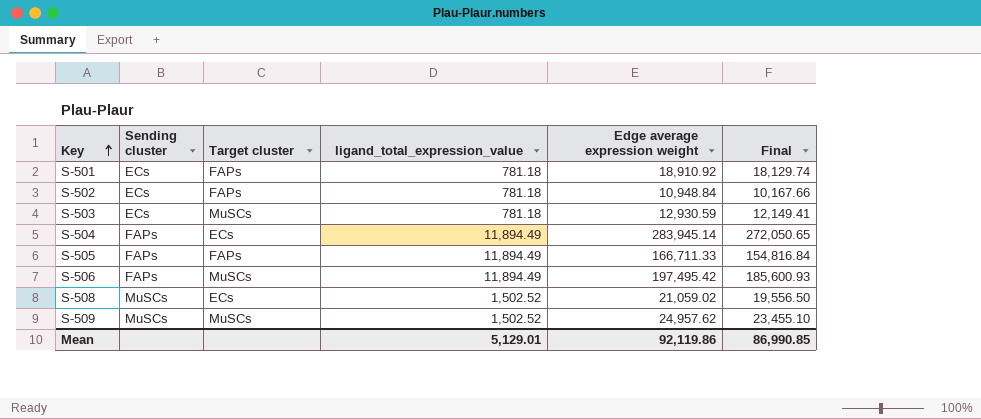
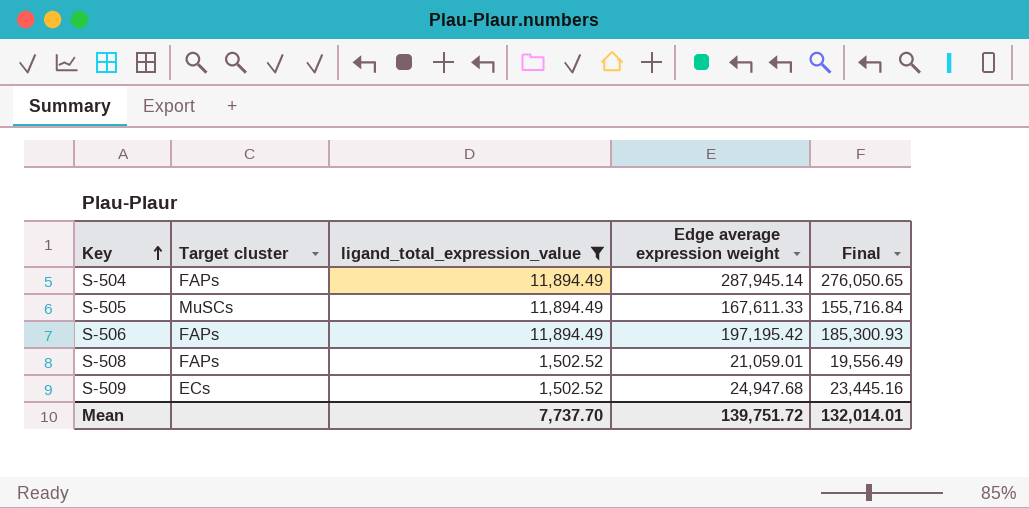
filter: none -> ligand_total_expression_value != 781.18
column Sending cluster | position: 2 -> none
S-504 | Target cluster: ECs -> FAPs
S-504 | Edge average expression weight: 283,945.14 -> 287,945.14
S-504 | Final: 272,050.65 -> 276,050.65
S-505 | Target cluster: FAPs -> MuSCs
S-505 | Edge average expression weight: 166,711.33 -> 167,611.33
S-505 | Final: 154,816.84 -> 155,716.84
S-506 | Target cluster: MuSCs -> FAPs
S-506 | Edge average expression weight: 197,495.42 -> 197,195.42
S-506 | Final: 185,600.93 -> 185,300.93
S-508 | Target cluster: ECs -> FAPs
S-508 | Edge average expression weight: 21,059.02 -> 21,059.01
S-508 | Final: 19,556.50 -> 19,556.49
S-509 | Target cluster: MuSCs -> ECs
S-509 | Edge average expression weight: 24,957.62 -> 24,947.68
S-509 | Final: 23,455.10 -> 23,445.16
Mean | ligand_total_expression_value: 5,129.01 -> 7,737.70
Mean | Edge average expression weight: 92,119.86 -> 139,751.72
Mean | Final: 86,990.85 -> 132,014.01

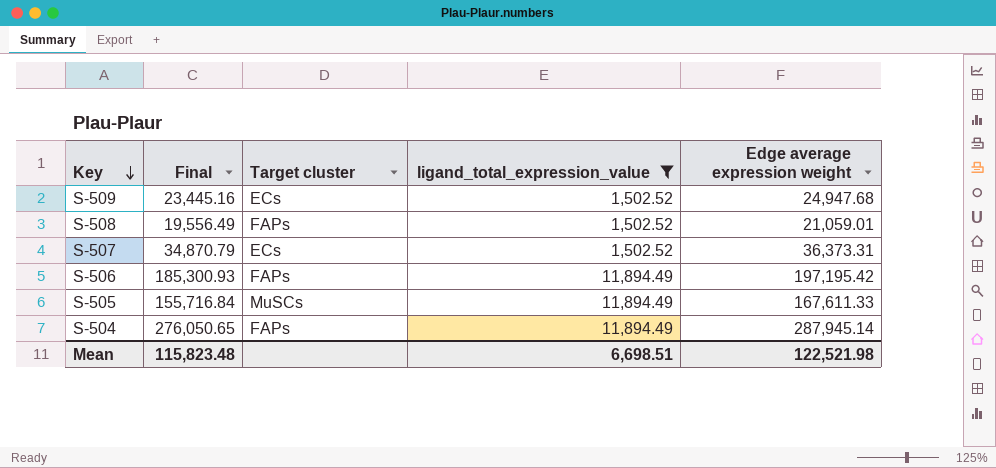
row order: Key ascending -> Key descending
column Final | position: 5 -> 2
row S-507: none -> 34,870.79 | ECs | 1,502.52 | 36,373.31
Mean | Final: 132,014.01 -> 115,823.48
Mean | ligand_total_expression_value: 7,737.70 -> 6,698.51
Mean | Edge average expression weight: 139,751.72 -> 122,521.98

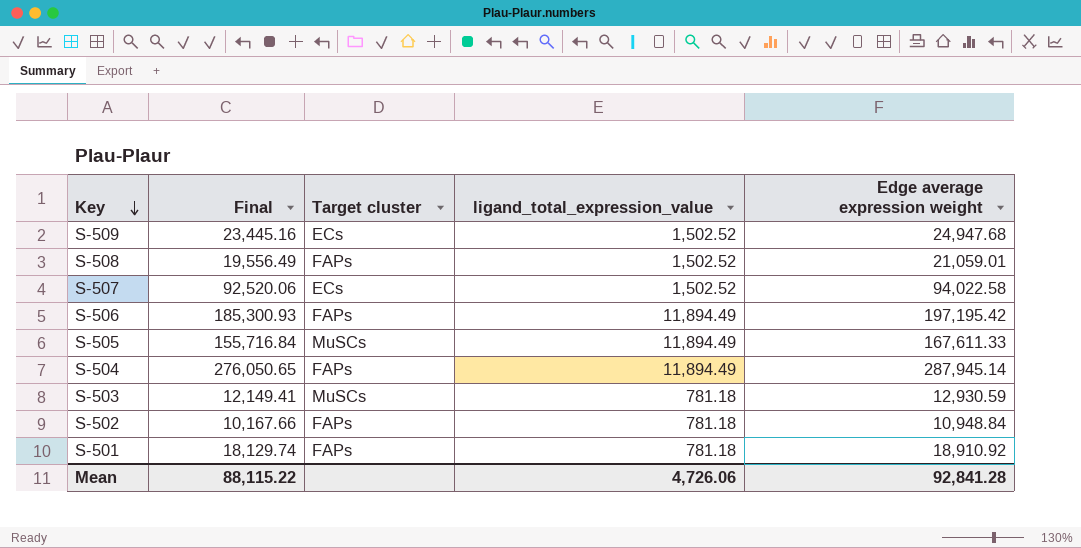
filter: ligand_total_expression_value != 781.18 -> none
S-507 | Final: 34,870.79 -> 92,520.06
S-507 | Edge average expression weight: 36,373.31 -> 94,022.58
Mean | Final: 115,823.48 -> 88,115.22
Mean | ligand_total_expression_value: 6,698.51 -> 4,726.06
Mean | Edge average expression weight: 122,521.98 -> 92,841.28

